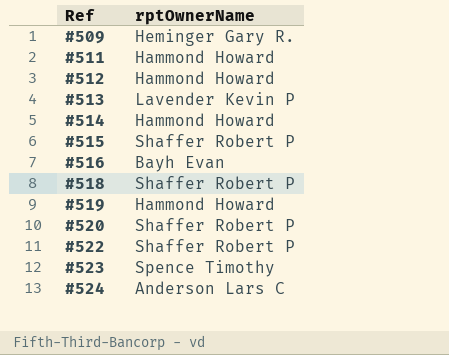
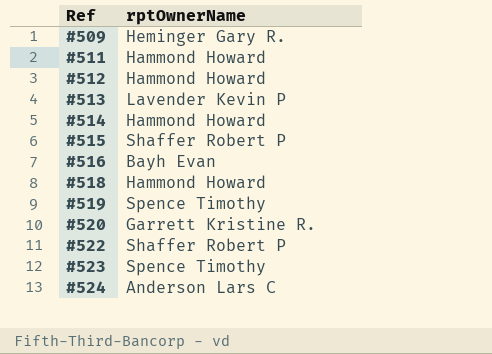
#518 | rptOwnerName: Shaffer Robert P -> Hammond Howard
#519 | rptOwnerName: Hammond Howard -> Spence Timothy
#520 | rptOwnerName: Shaffer Robert P -> Garrett Kristine R.

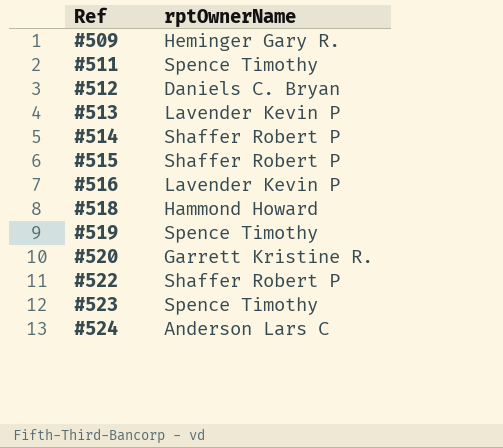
#511 | rptOwnerName: Hammond Howard -> Spence Timothy
#512 | rptOwnerName: Hammond Howard -> Daniels C. Bryan
#514 | rptOwnerName: Hammond Howard -> Shaffer Robert P
#516 | rptOwnerName: Bayh Evan -> Lavender Kevin P

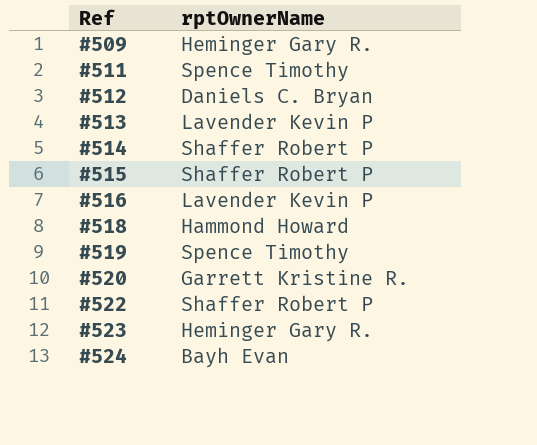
#523 | rptOwnerName: Spence Timothy -> Heminger Gary R.
#524 | rptOwnerName: Anderson Lars C -> Bayh Evan

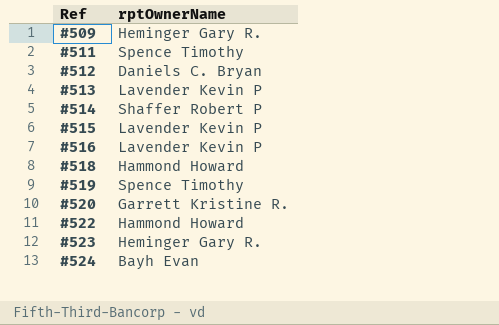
#515 | rptOwnerName: Shaffer Robert P -> Lavender Kevin P
#522 | rptOwnerName: Shaffer Robert P -> Hammond Howard

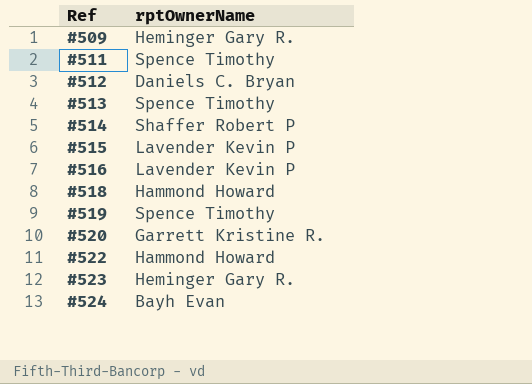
#513 | rptOwnerName: Lavender Kevin P -> Spence Timothy

